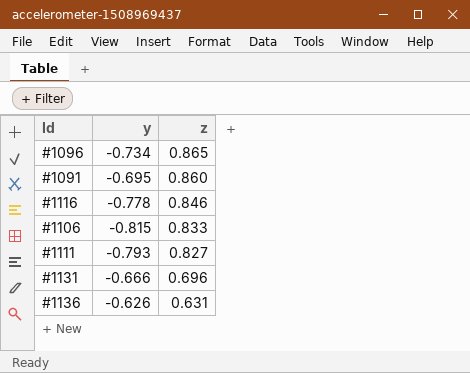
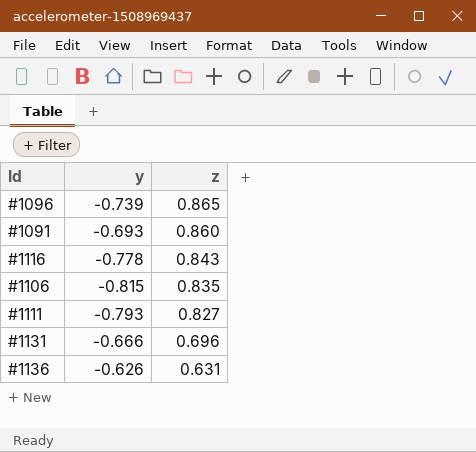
#1096 | y: -0.734 -> -0.739
#1091 | y: -0.695 -> -0.693
#1116 | z: 0.846 -> 0.843
#1106 | z: 0.833 -> 0.835

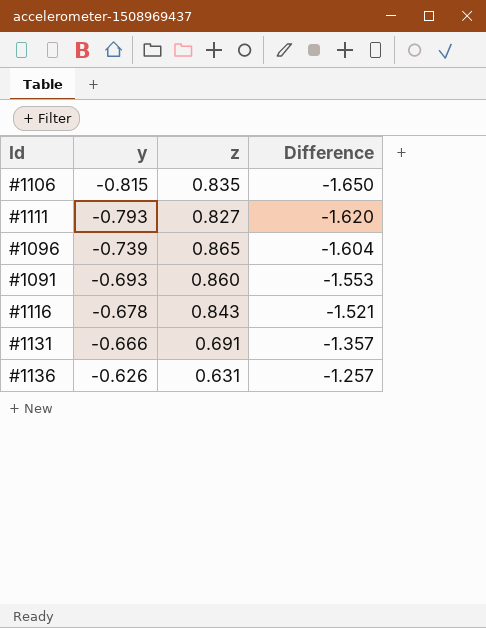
row order: z descending -> y ascending
column Difference | formula: none -> [y] - [z]
#1116 | y: -0.778 -> -0.678
#1131 | z: 0.696 -> 0.691

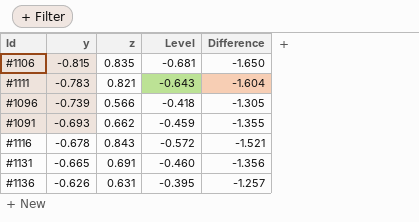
column Level | formula: none -> [y] * [z]
#1111 | y: -0.793 -> -0.783
#1111 | z: 0.827 -> 0.821
#1111 | Difference: -1.620 -> -1.604
#1096 | z: 0.865 -> 0.566
#1096 | Difference: -1.604 -> -1.305
#1091 | z: 0.860 -> 0.662
#1091 | Difference: -1.553 -> -1.355
#1131 | y: -0.666 -> -0.665
#1131 | Difference: -1.357 -> -1.356

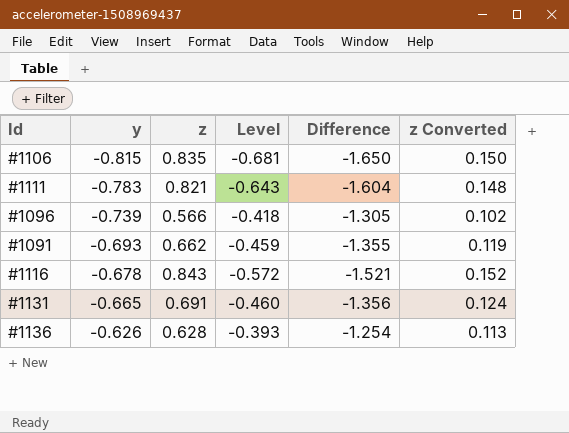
column z Converted | formula: none -> [z] * 0.18
#1136 | z: 0.631 -> 0.628
#1136 | Level: -0.395 -> -0.393
#1136 | Difference: -1.257 -> -1.254

